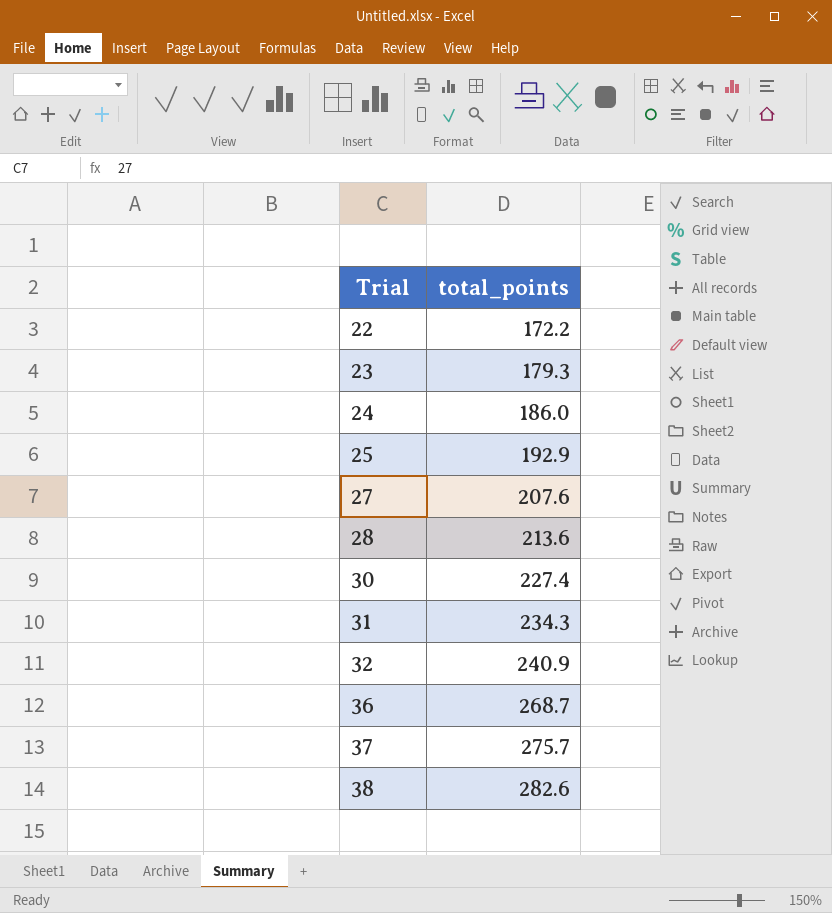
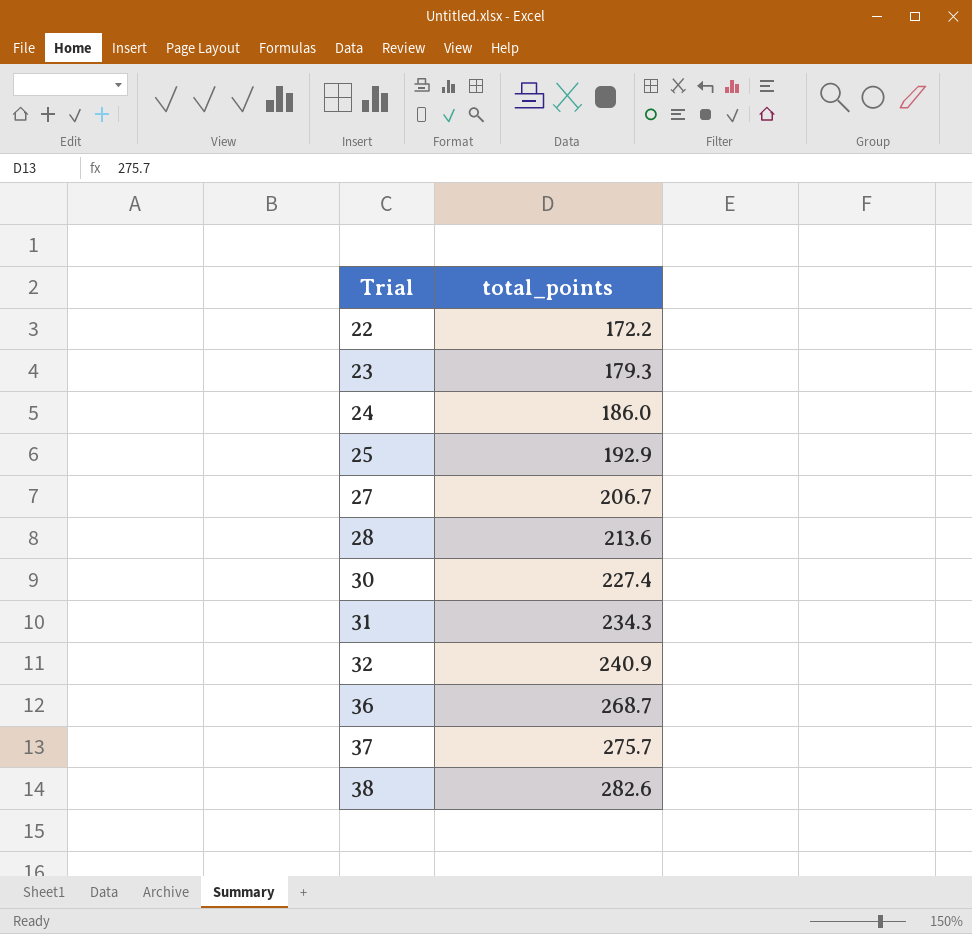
27 | total_points: 207.6 -> 206.7

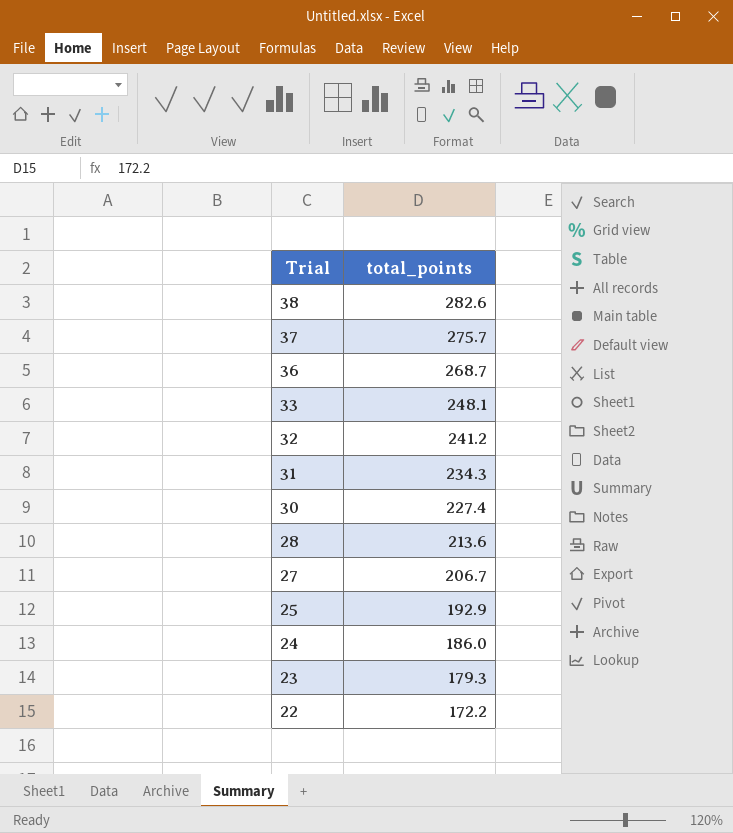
row order: Trial ascending -> Trial descending
row 33: none -> 248.1
32 | total_points: 240.9 -> 241.2

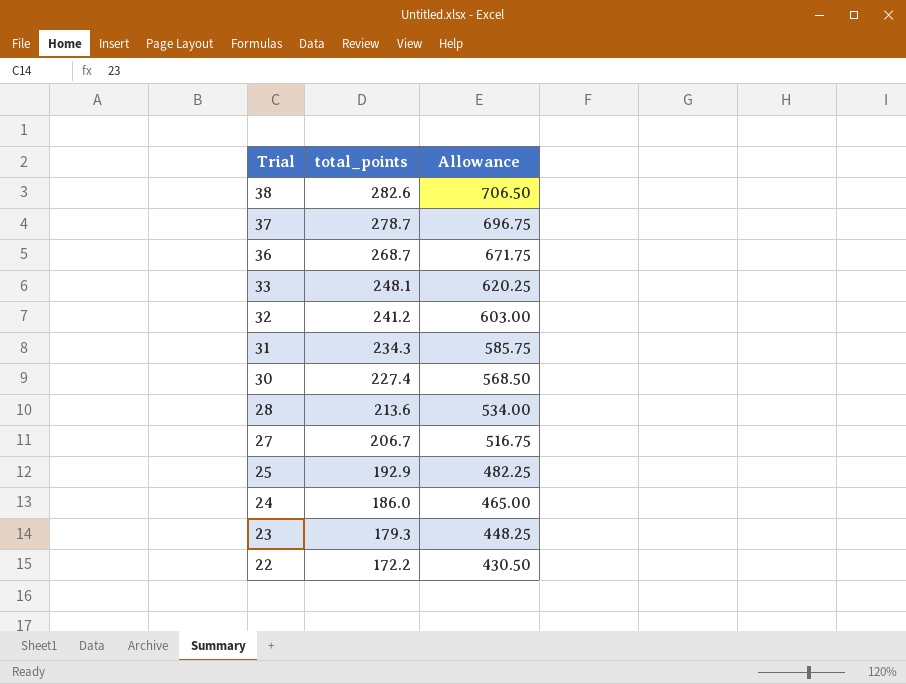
column Allowance | formula: none -> [total_points] * 2.5
37 | total_points: 275.7 -> 278.7

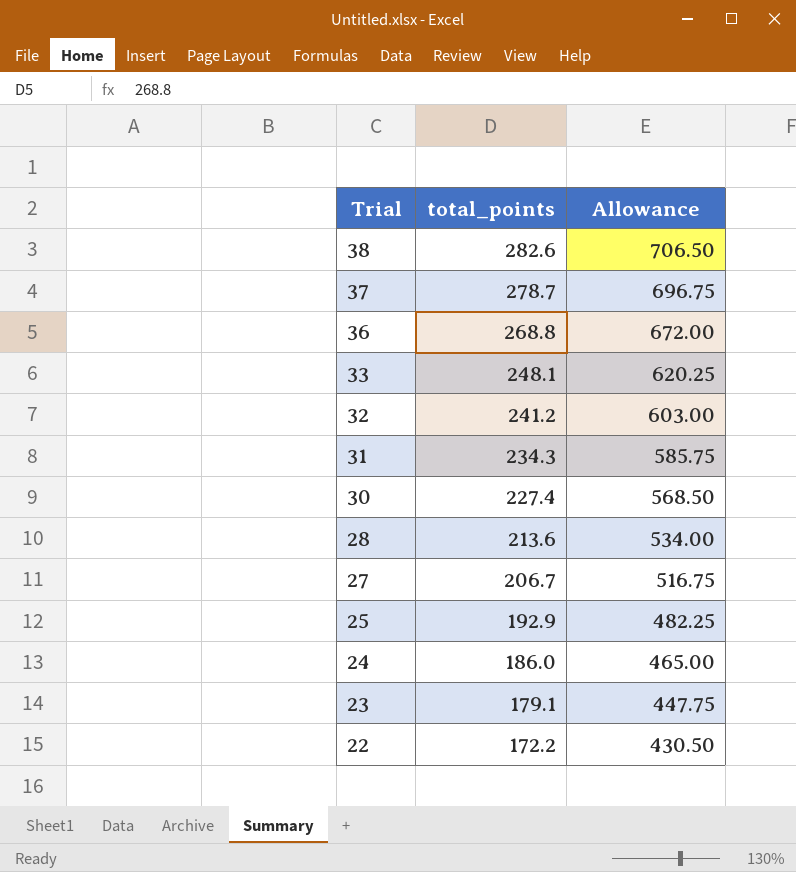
36 | total_points: 268.7 -> 268.8
36 | Allowance: 671.75 -> 672.00
23 | total_points: 179.3 -> 179.1
23 | Allowance: 448.25 -> 447.75

